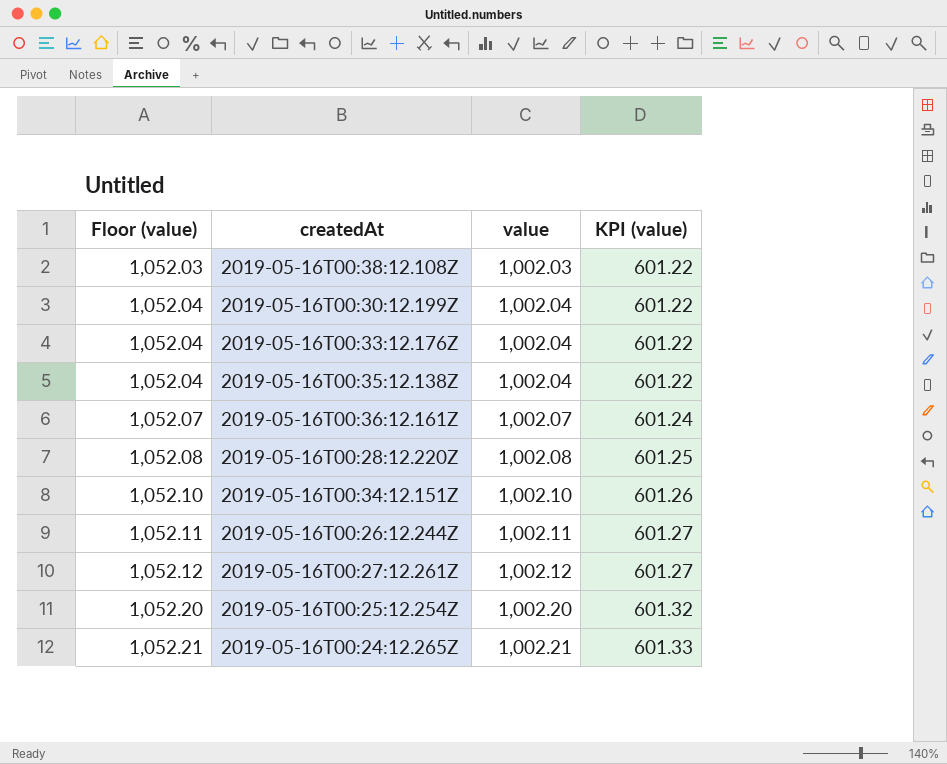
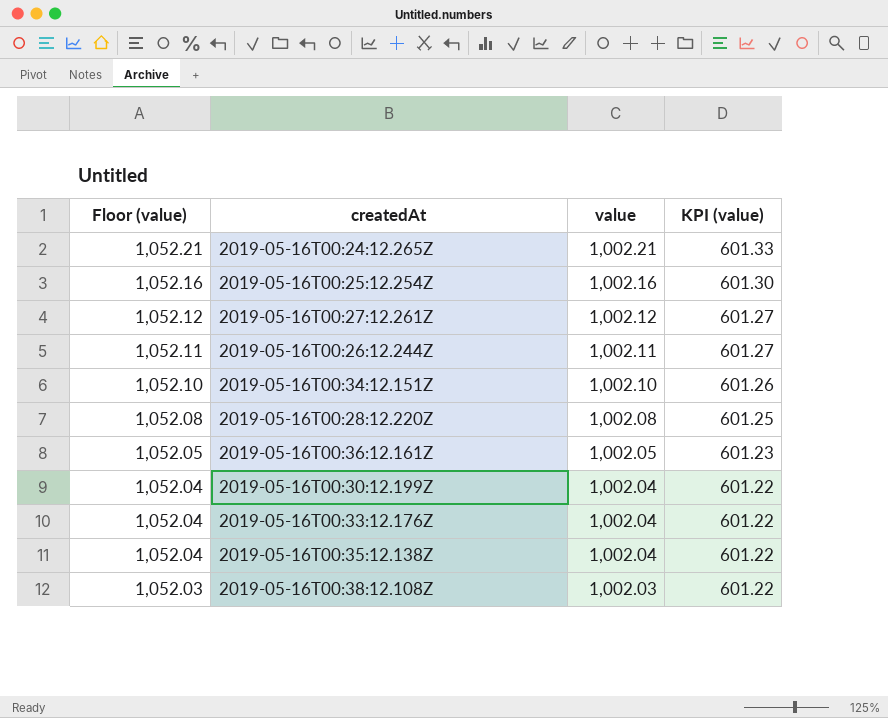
row order: Floor (value) ascending -> Floor (value) descending
2019-05-16T00:25:12.254Z | Floor (value): 1,052.20 -> 1,052.16
2019-05-16T00:25:12.254Z | value: 1,002.20 -> 1,002.16
2019-05-16T00:25:12.254Z | KPI (value): 601.32 -> 601.30
2019-05-16T00:36:12.161Z | Floor (value): 1,052.07 -> 1,052.05
2019-05-16T00:36:12.161Z | value: 1,002.07 -> 1,002.05
2019-05-16T00:36:12.161Z | KPI (value): 601.24 -> 601.23

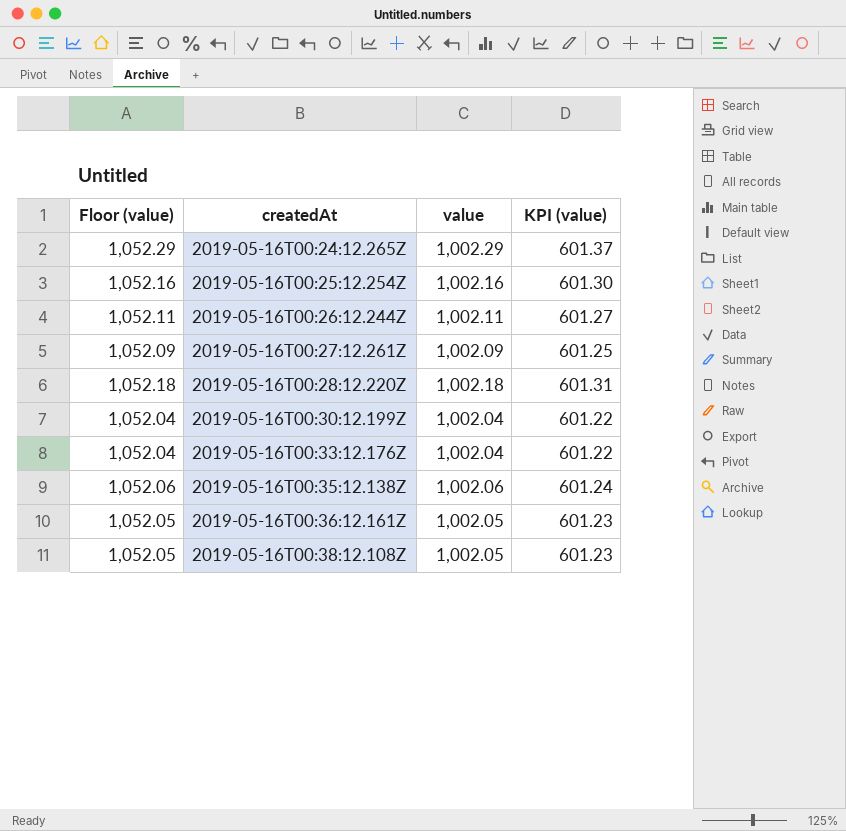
row order: Floor (value) descending -> createdAt ascending
row 2019-05-16T00:34:12.151Z: 1,052.10 | 1,002.10 | 601.26 -> none
2019-05-16T00:24:12.265Z | Floor (value): 1,052.21 -> 1,052.29
2019-05-16T00:24:12.265Z | value: 1,002.21 -> 1,002.29
2019-05-16T00:24:12.265Z | KPI (value): 601.33 -> 601.37
2019-05-16T00:27:12.261Z | Floor (value): 1,052.12 -> 1,052.09
2019-05-16T00:27:12.261Z | value: 1,002.12 -> 1,002.09
2019-05-16T00:27:12.261Z | KPI (value): 601.27 -> 601.25
2019-05-16T00:28:12.220Z | Floor (value): 1,052.08 -> 1,052.18
2019-05-16T00:28:12.220Z | value: 1,002.08 -> 1,002.18
2019-05-16T00:28:12.220Z | KPI (value): 601.25 -> 601.31
2019-05-16T00:35:12.138Z | Floor (value): 1,052.04 -> 1,052.06
2019-05-16T00:35:12.138Z | value: 1,002.04 -> 1,002.06
2019-05-16T00:35:12.138Z | KPI (value): 601.22 -> 601.24
2019-05-16T00:38:12.108Z | Floor (value): 1,052.03 -> 1,052.05
2019-05-16T00:38:12.108Z | value: 1,002.03 -> 1,002.05
2019-05-16T00:38:12.108Z | KPI (value): 601.22 -> 601.23

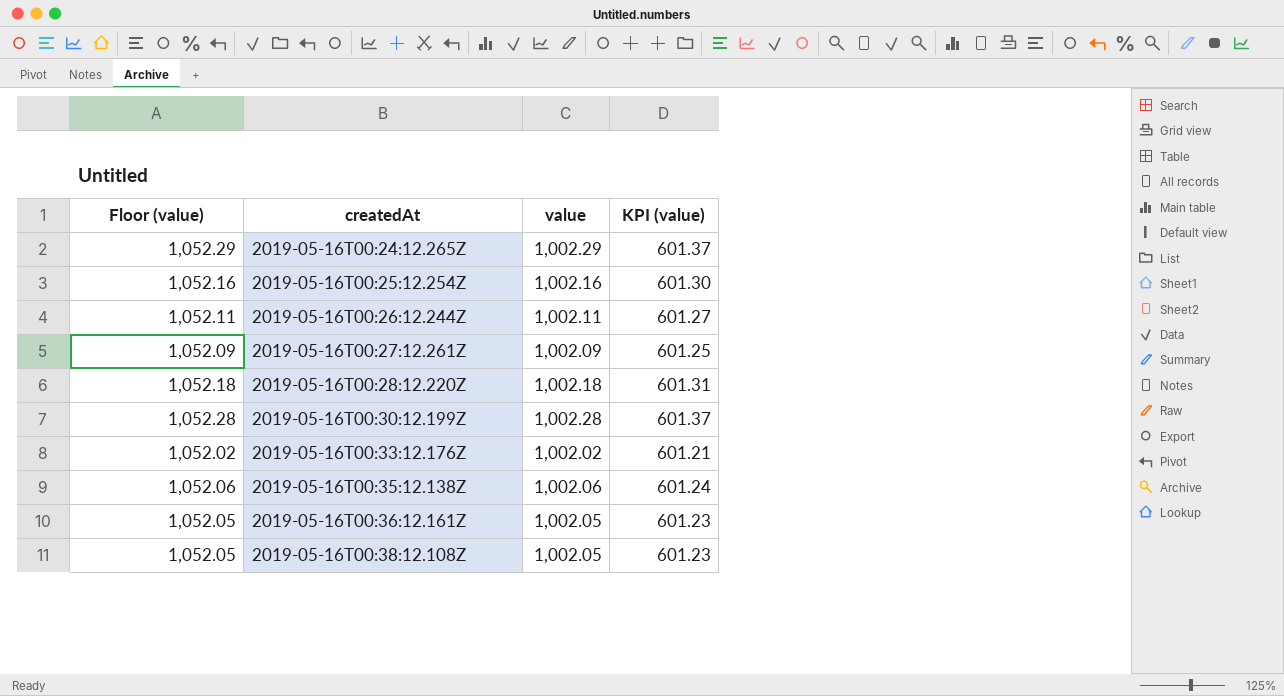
2019-05-16T00:30:12.199Z | Floor (value): 1,052.04 -> 1,052.28
2019-05-16T00:30:12.199Z | value: 1,002.04 -> 1,002.28
2019-05-16T00:30:12.199Z | KPI (value): 601.22 -> 601.37
2019-05-16T00:33:12.176Z | Floor (value): 1,052.04 -> 1,052.02
2019-05-16T00:33:12.176Z | value: 1,002.04 -> 1,002.02
2019-05-16T00:33:12.176Z | KPI (value): 601.22 -> 601.21

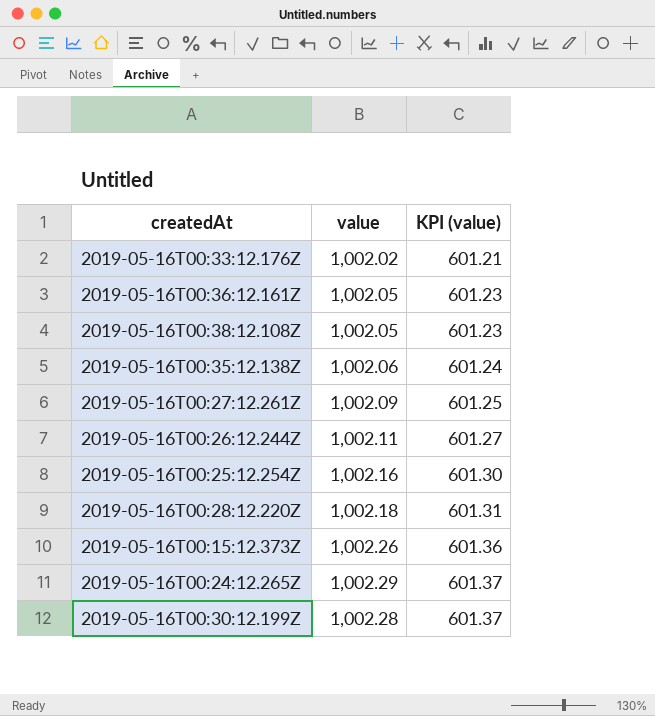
row order: createdAt ascending -> KPI (value) ascending
column Floor (value) | formula: [value] + 50 -> none
row 2019-05-16T00:15:12.373Z: none -> 1,002.26 | 601.36

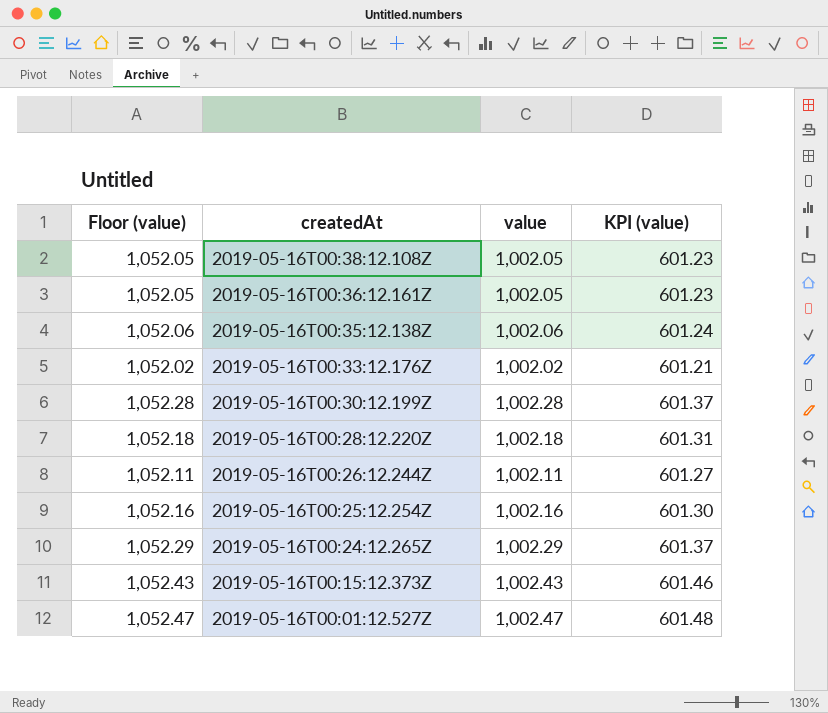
row order: KPI (value) ascending -> createdAt descending
column Floor (value) | formula: none -> [value] + 50
row 2019-05-16T00:27:12.261Z: 1,002.09 | 601.25 -> none
2019-05-16T00:15:12.373Z | value: 1,002.26 -> 1,002.43
2019-05-16T00:15:12.373Z | KPI (value): 601.36 -> 601.46
row 2019-05-16T00:01:12.527Z: none -> 1,052.47 | 1,002.47 | 601.48

